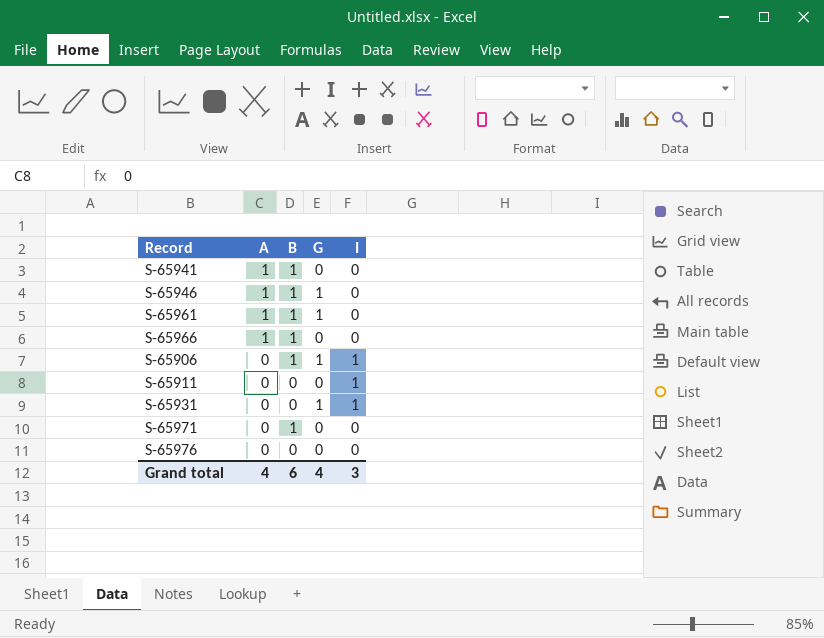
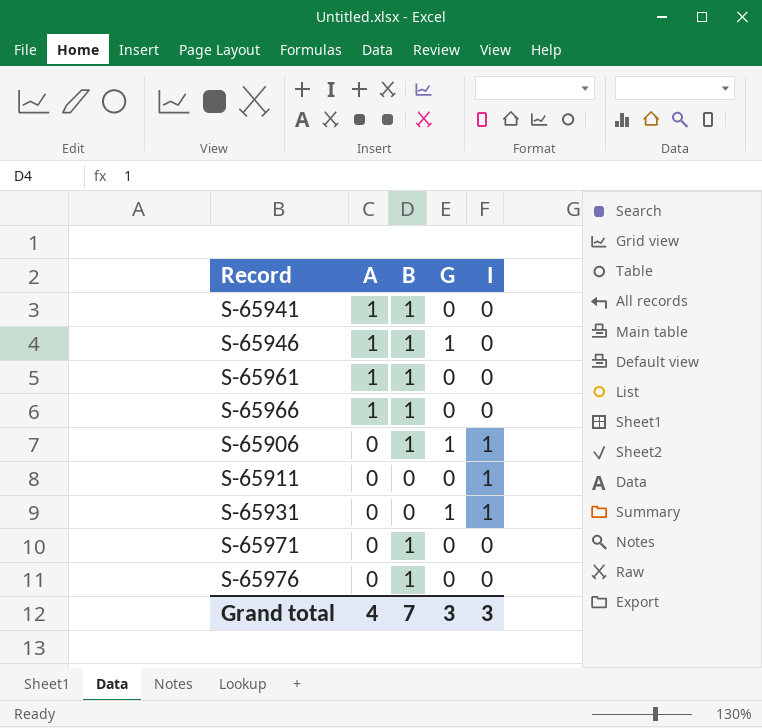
S-65961 | G: 1 -> 0
S-65976 | B: 0 -> 1
Grand total | B: 6 -> 7
Grand total | G: 4 -> 3

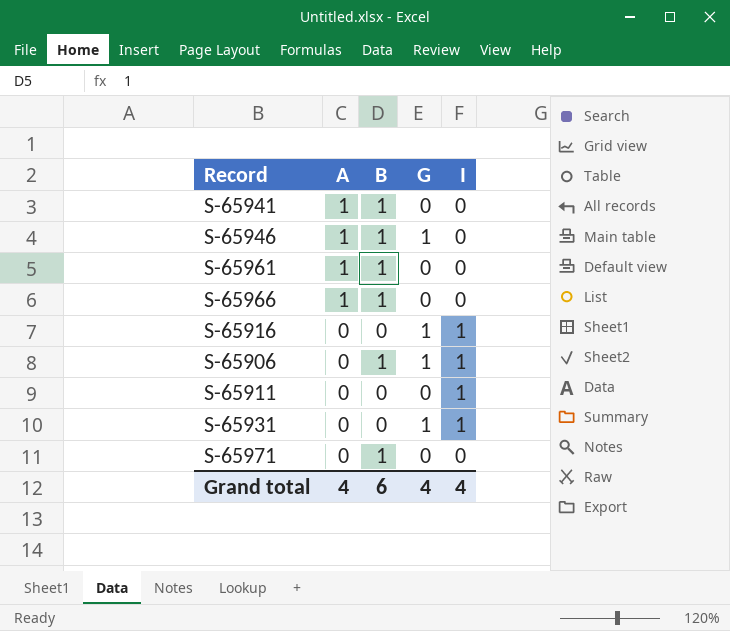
row S-65976: 0 | 1 | 0 | 0 -> none
row S-65916: none -> 0 | 0 | 1 | 1
Grand total | B: 7 -> 6
Grand total | G: 3 -> 4
Grand total | I: 3 -> 4

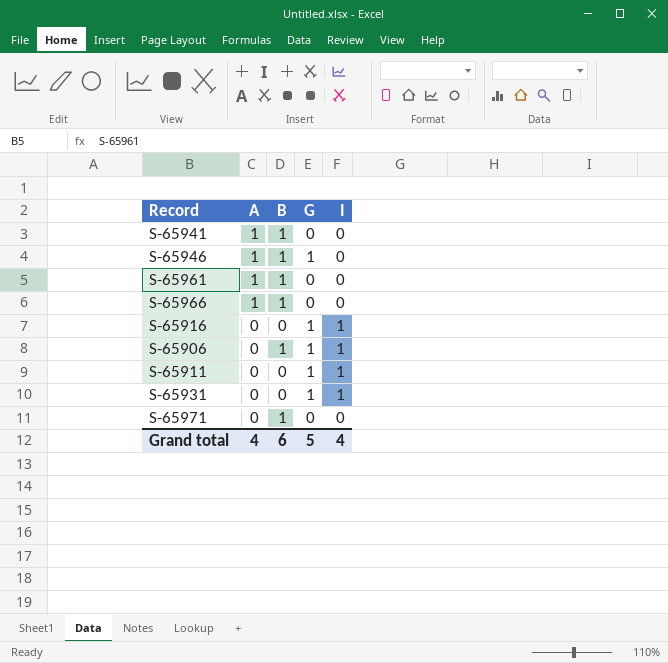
S-65911 | G: 0 -> 1
Grand total | G: 4 -> 5

